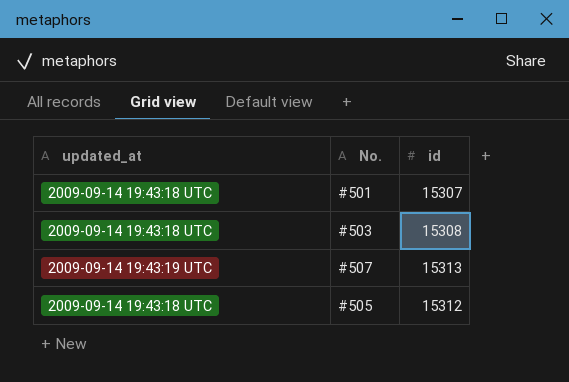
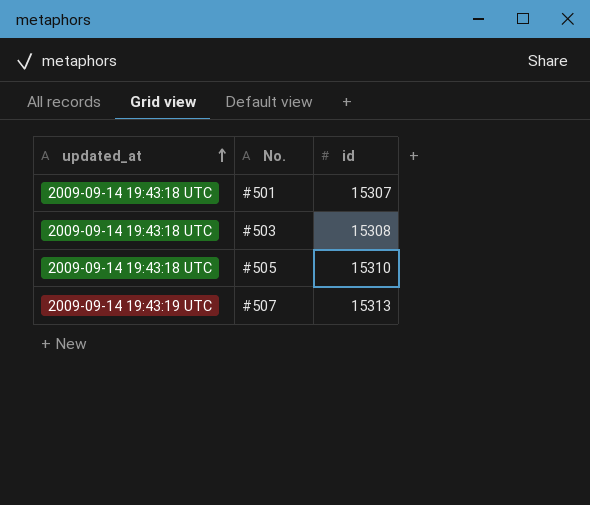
row order: none -> updated_at ascending
#505 | id: 15312 -> 15310

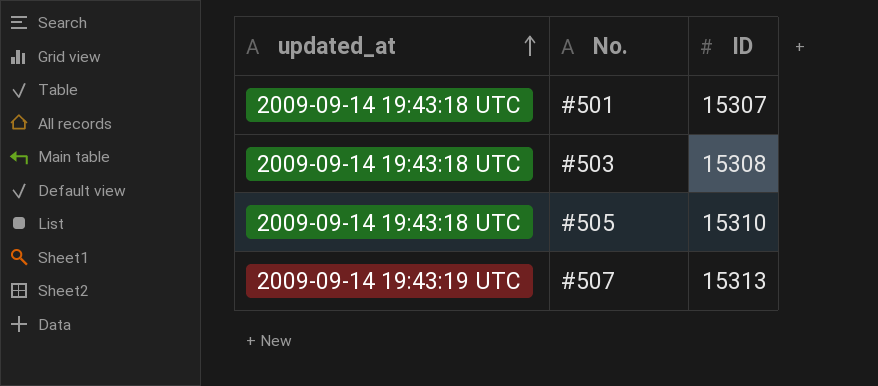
column name: id -> ID

